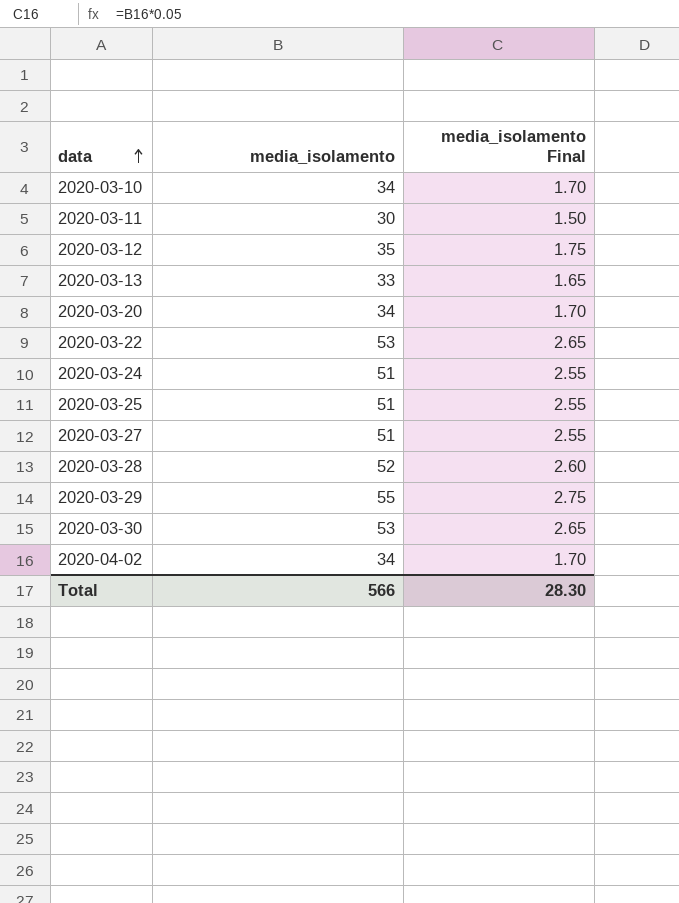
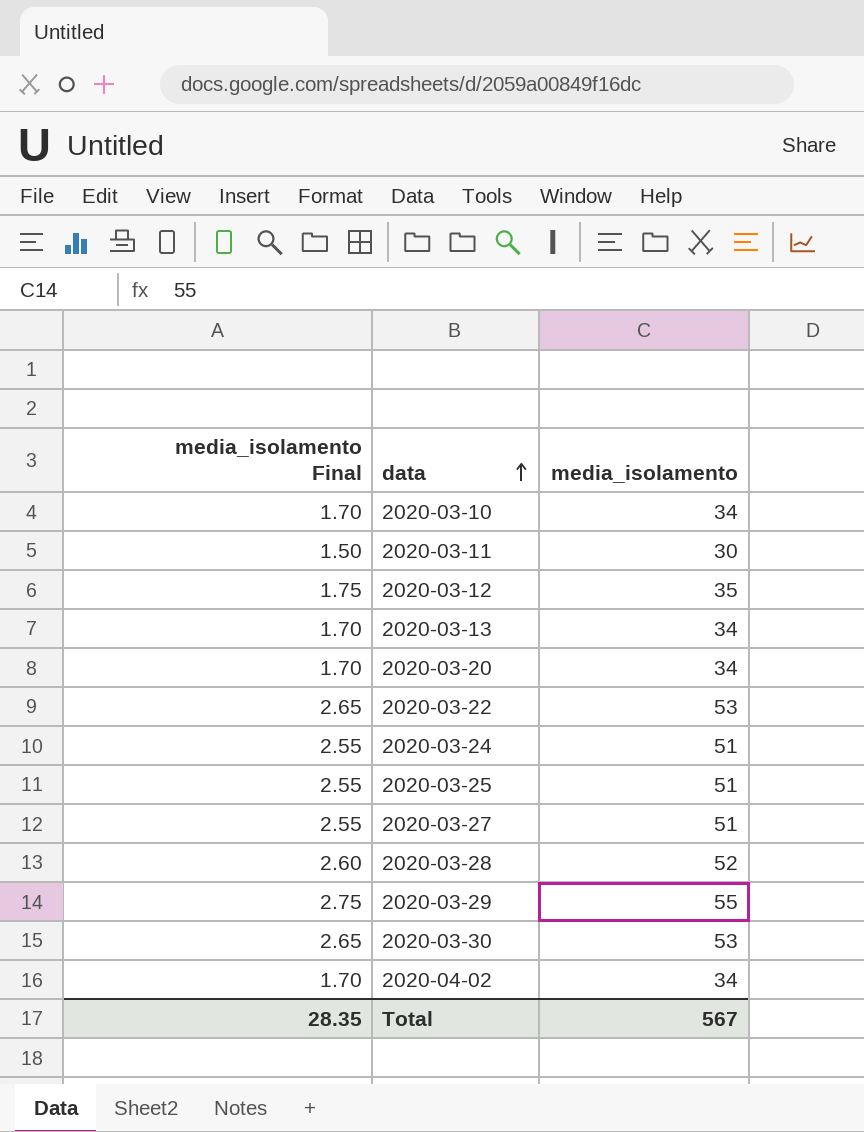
column media_isolamento Final | position: 3 -> 1
2020-03-13 | media_isolamento Final: 1.65 -> 1.70
2020-03-13 | media_isolamento: 33 -> 34
Total | media_isolamento Final: 28.30 -> 28.35
Total | media_isolamento: 566 -> 567

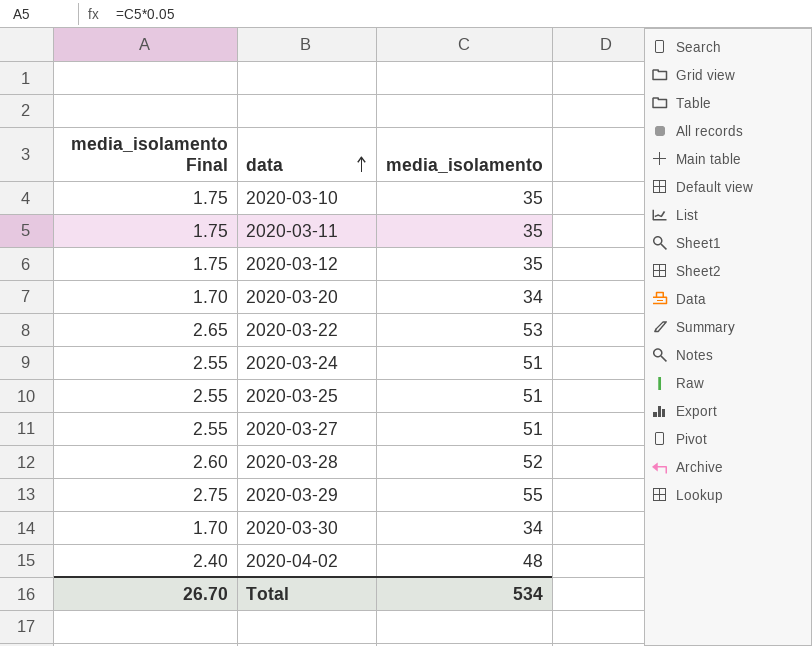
row 2020-03-13: 1.70 | 34 -> none
2020-03-10 | media_isolamento Final: 1.70 -> 1.75
2020-03-10 | media_isolamento: 34 -> 35
2020-03-11 | media_isolamento Final: 1.50 -> 1.75
2020-03-11 | media_isolamento: 30 -> 35
2020-03-30 | media_isolamento Final: 2.65 -> 1.70
2020-03-30 | media_isolamento: 53 -> 34
2020-04-02 | media_isolamento Final: 1.70 -> 2.40
2020-04-02 | media_isolamento: 34 -> 48
Total | media_isolamento Final: 28.35 -> 26.70
Total | media_isolamento: 567 -> 534

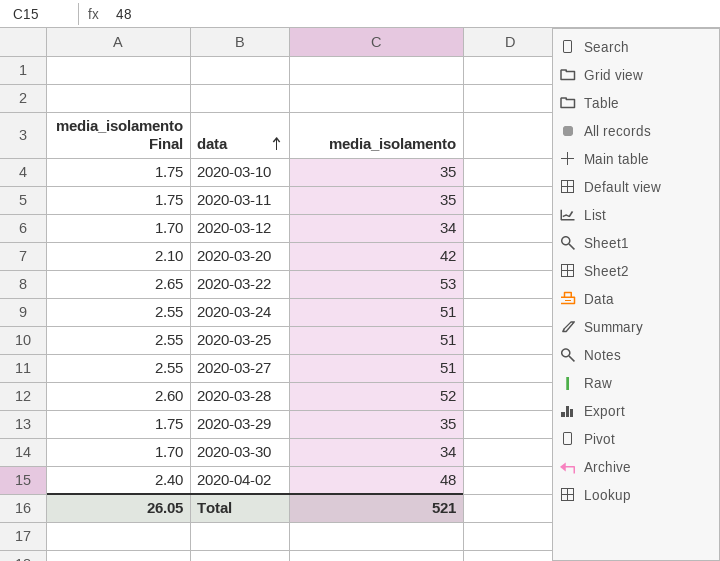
2020-03-12 | media_isolamento Final: 1.75 -> 1.70
2020-03-12 | media_isolamento: 35 -> 34
2020-03-20 | media_isolamento Final: 1.70 -> 2.10
2020-03-20 | media_isolamento: 34 -> 42
2020-03-29 | media_isolamento Final: 2.75 -> 1.75
2020-03-29 | media_isolamento: 55 -> 35
Total | media_isolamento Final: 26.70 -> 26.05
Total | media_isolamento: 534 -> 521

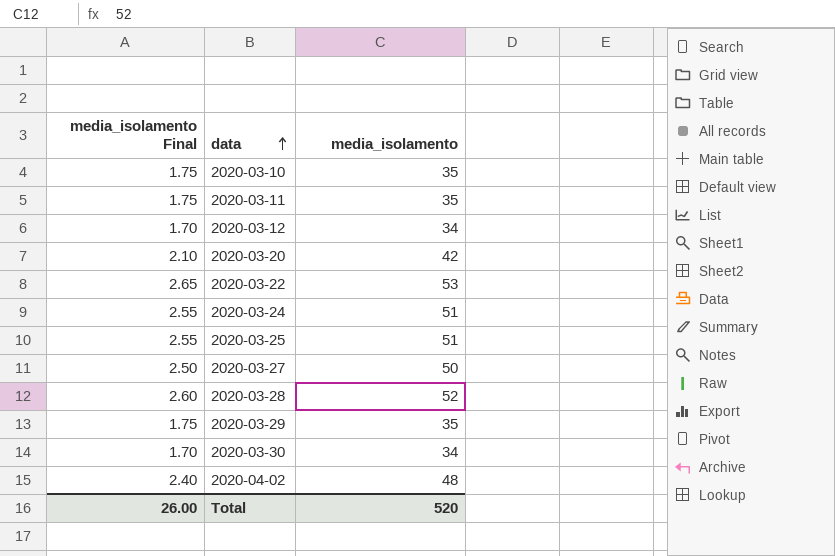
2020-03-27 | media_isolamento Final: 2.55 -> 2.50
2020-03-27 | media_isolamento: 51 -> 50
Total | media_isolamento Final: 26.05 -> 26.00
Total | media_isolamento: 521 -> 520

